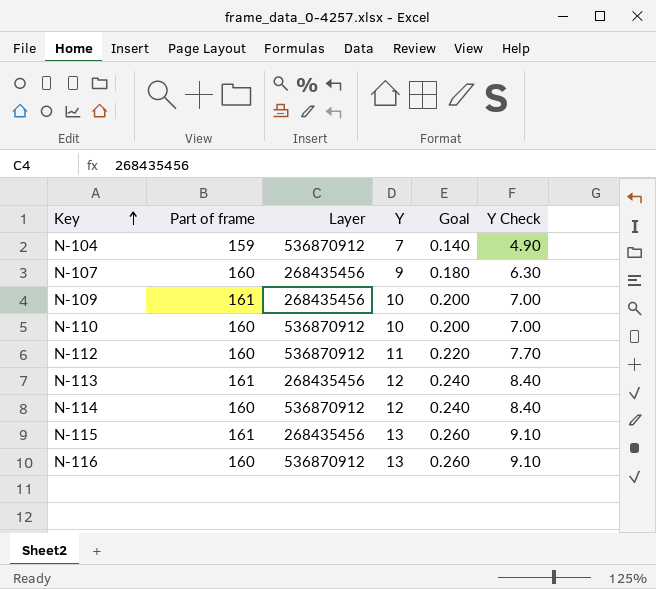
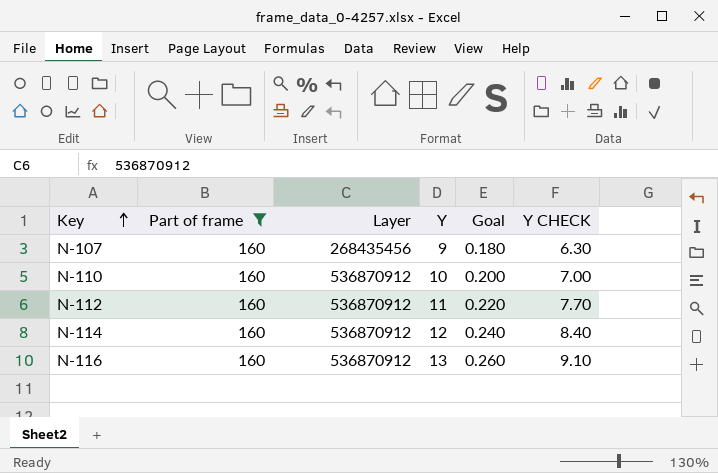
filter: none -> Part of frame = 160
column name: Y Check -> Y CHECK

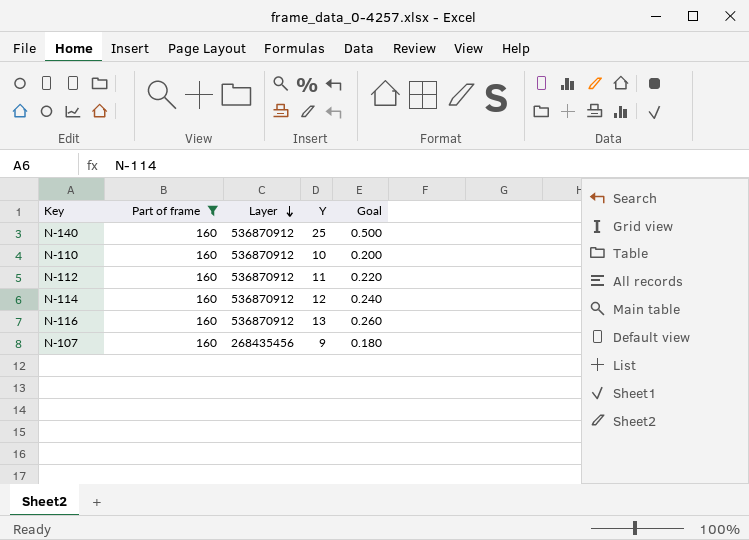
row order: Key ascending -> Layer descending
column Y CHECK | formula: [Y] * 0.7 -> none
row N-140: none -> 160 | 536870912 | 25 | 0.500

